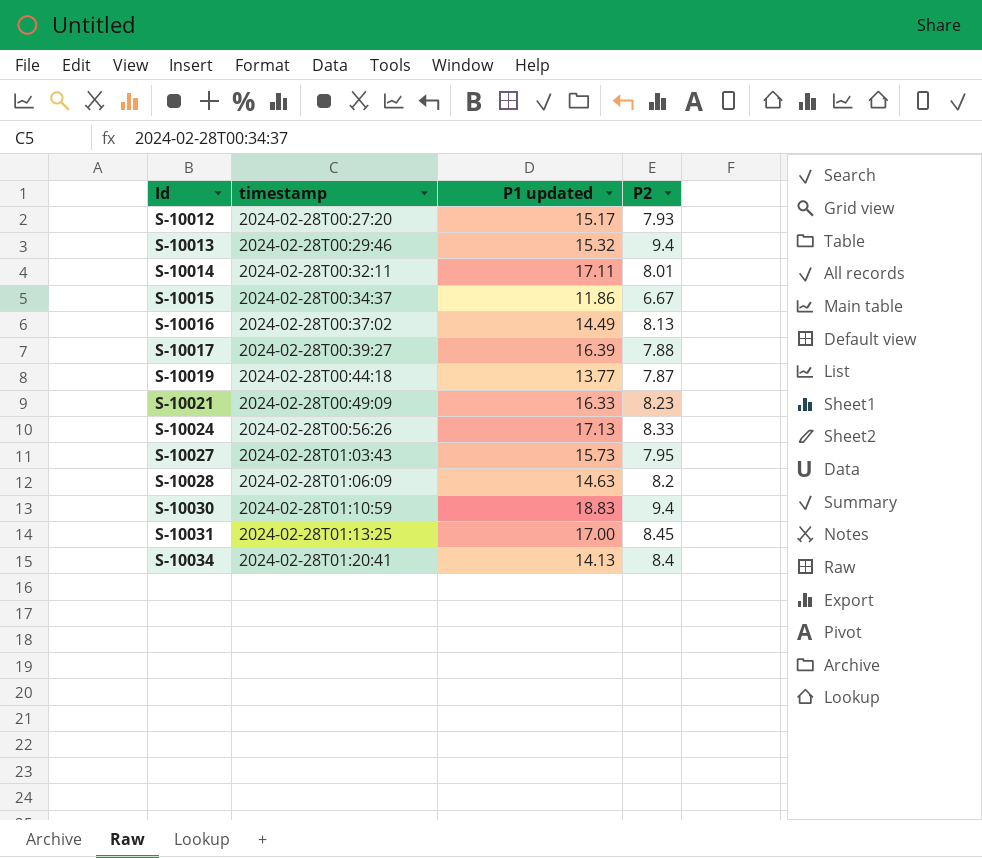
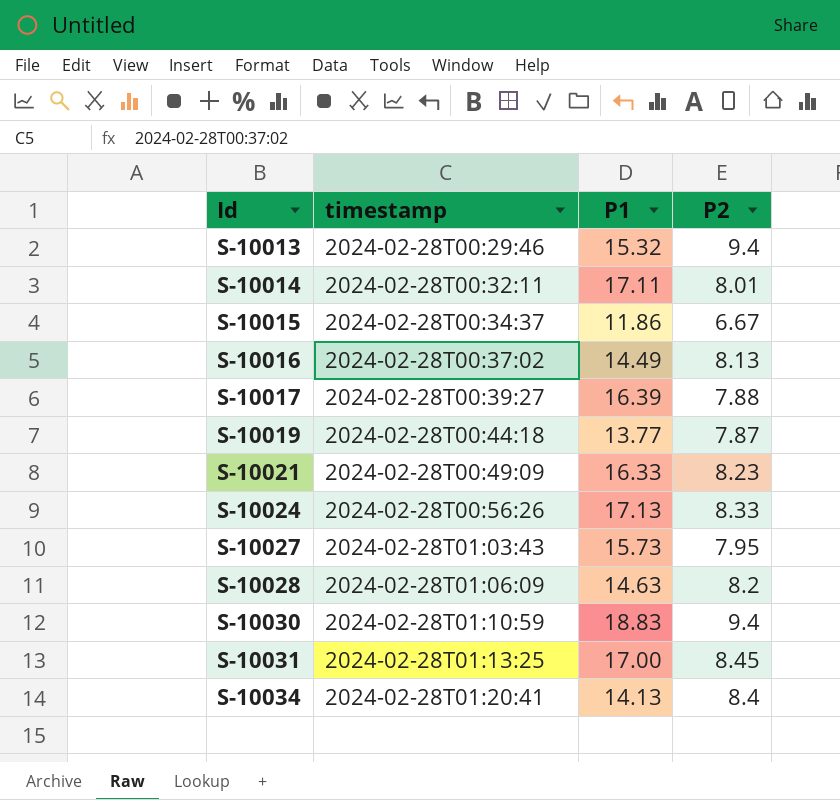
column name: P1 updated -> P1
row S-10012: 2024-02-28T00:27:20 | 15.17 | 7.93 -> none

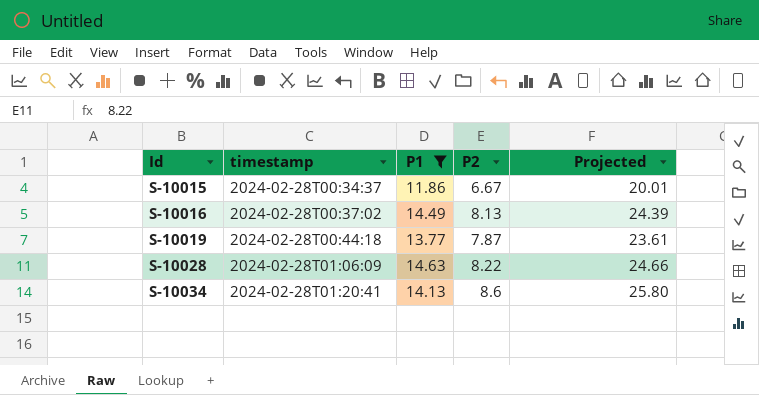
filter: none -> P1 <= 14.63
column Projected | formula: none -> [P2] * 3
S-10028 | P2: 8.2 -> 8.22
S-10034 | P2: 8.4 -> 8.6

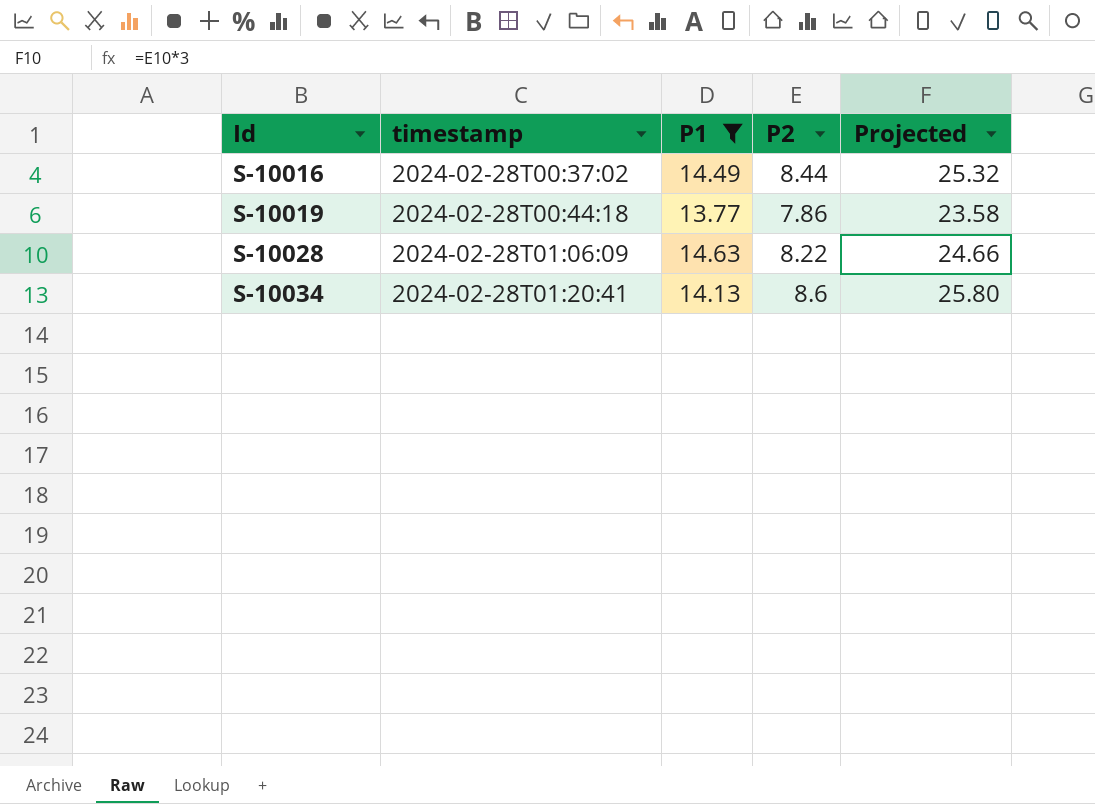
row S-10015: 2024-02-28T00:34:37 | 11.86 | 6.67 | 20.01 -> none
S-10016 | P2: 8.13 -> 8.44
S-10016 | Projected: 24.39 -> 25.32
S-10019 | P2: 7.87 -> 7.86
S-10019 | Projected: 23.61 -> 23.58

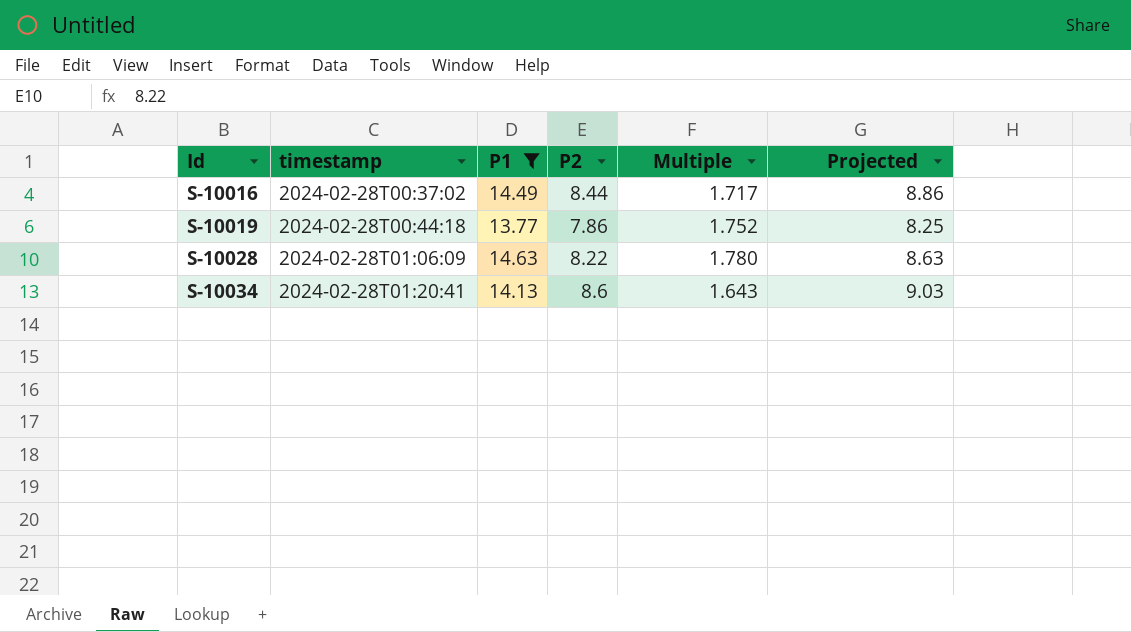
column Multiple | formula: none -> [P1] / [P2]
column Projected | formula: [P2] * 3 -> [P2] * 1.05

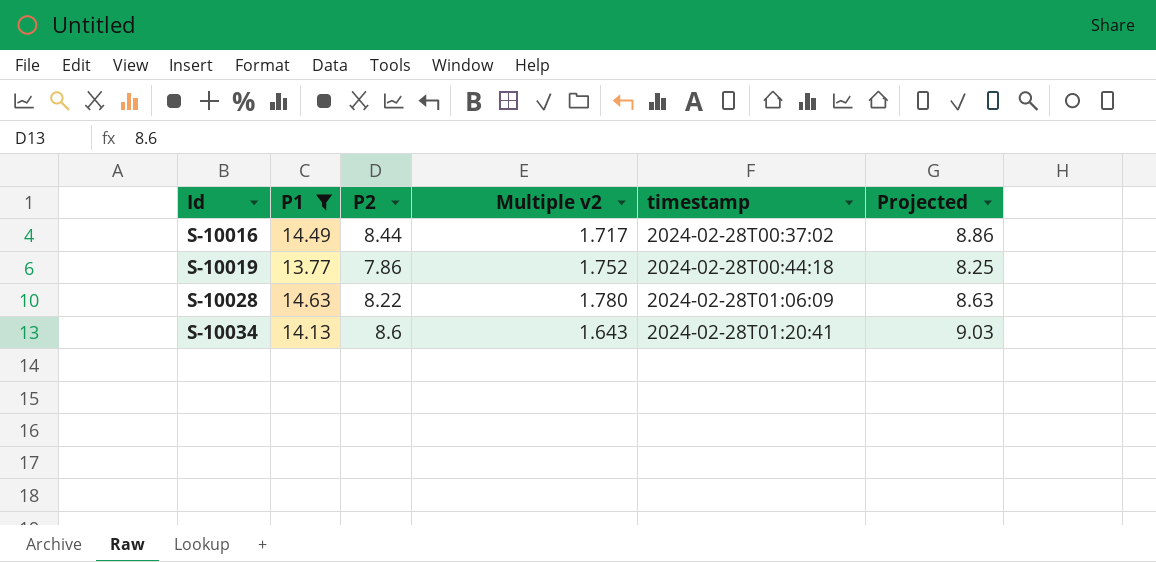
column name: Multiple -> Multiple v2
column timestamp | position: 2 -> 5

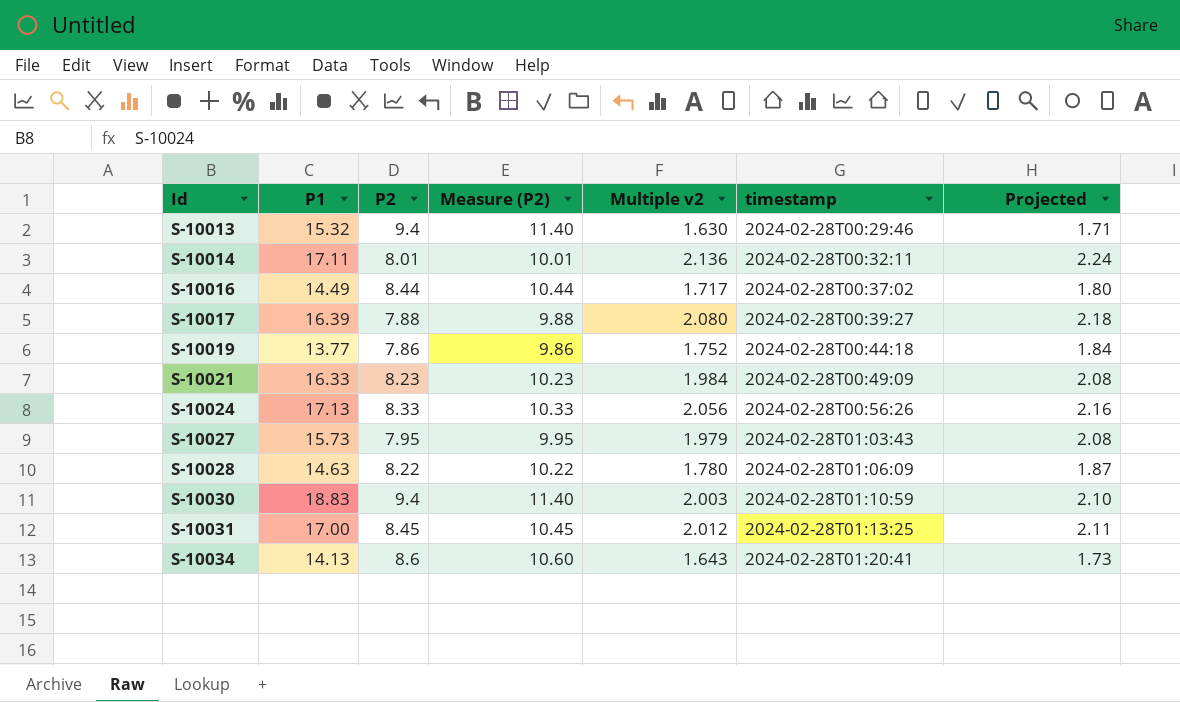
filter: P1 <= 14.63 -> none
column Measure (P2) | formula: none -> [P2] + 2
column Projected | formula: [P2] * 1.05 -> [Multiple v2] * 1.05

